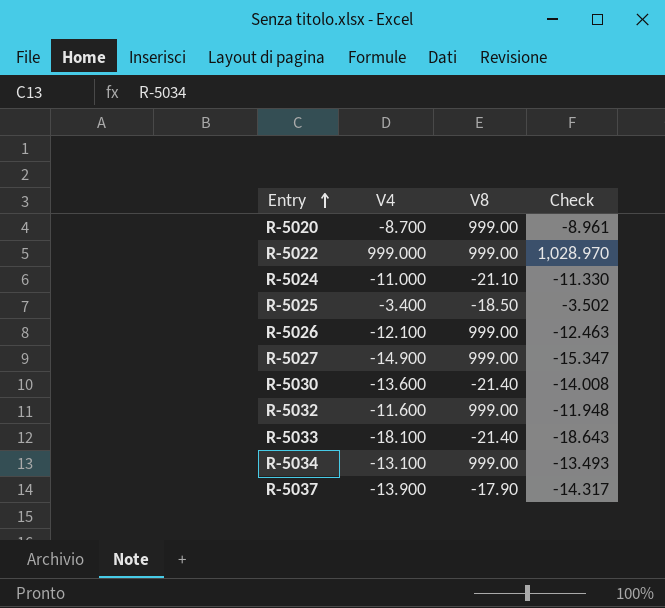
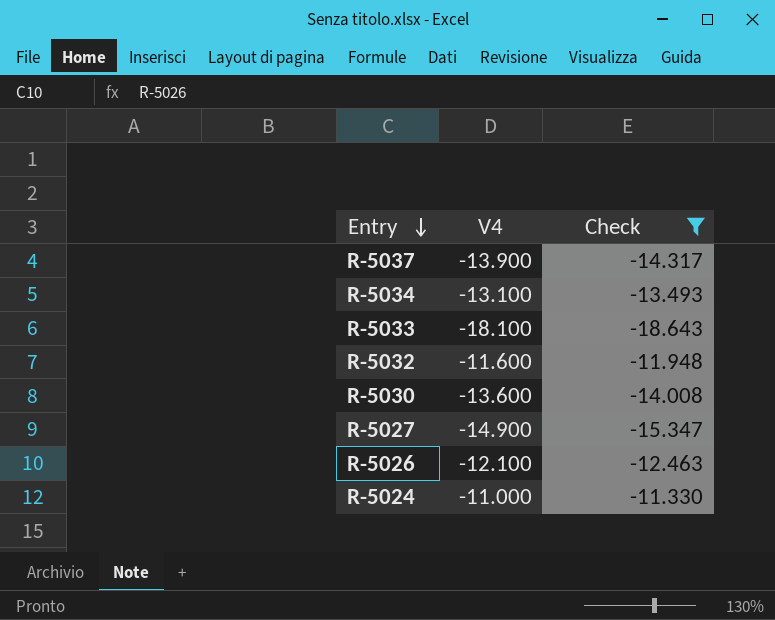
filter: none -> Check <= -11.330
row order: Entry ascending -> Entry descending
column V8 | position: 3 -> none

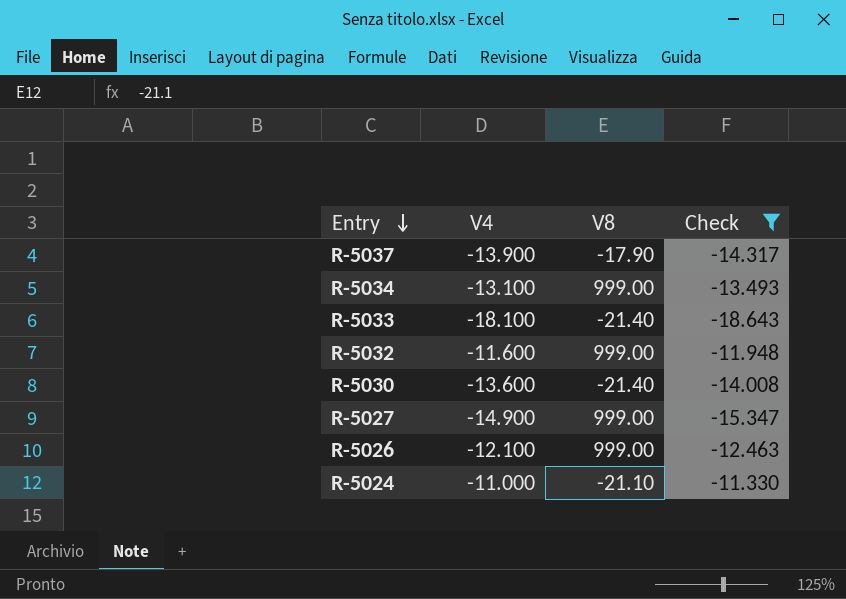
column V8 | position: none -> 3

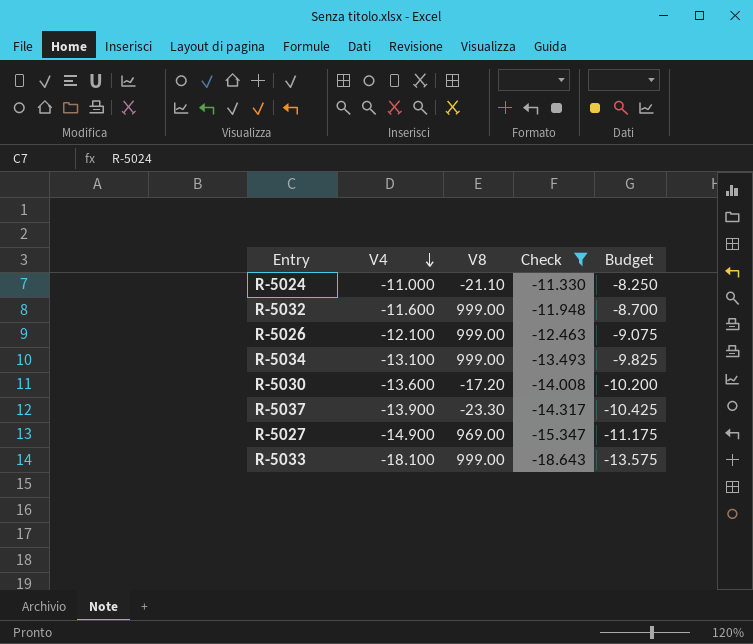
row order: Entry descending -> V4 descending
column Budget | formula: none -> [V4] * 0.75
R-5030 | V8: -21.40 -> -17.20
R-5037 | V8: -17.90 -> -23.30
R-5027 | V8: 999.00 -> 969.00
R-5033 | V8: -21.40 -> 999.00

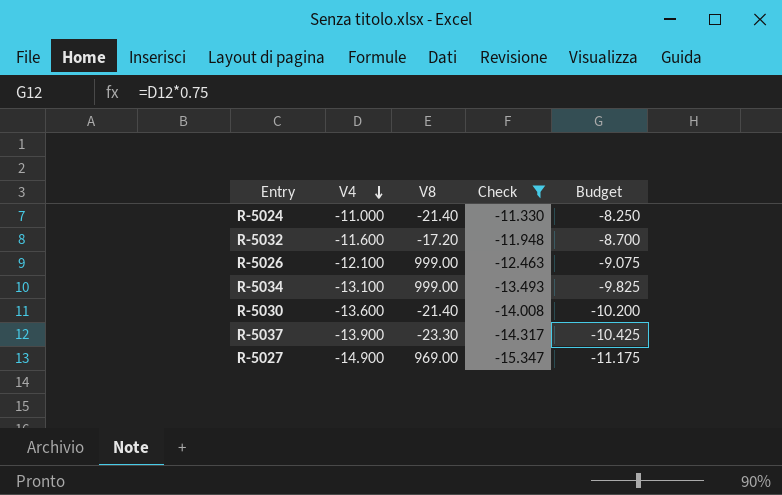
row R-5033: -18.100 | 999.00 | -18.643 | -13.575 -> none
R-5024 | V8: -21.10 -> -21.40
R-5032 | V8: 999.00 -> -17.20
R-5030 | V8: -17.20 -> -21.40

